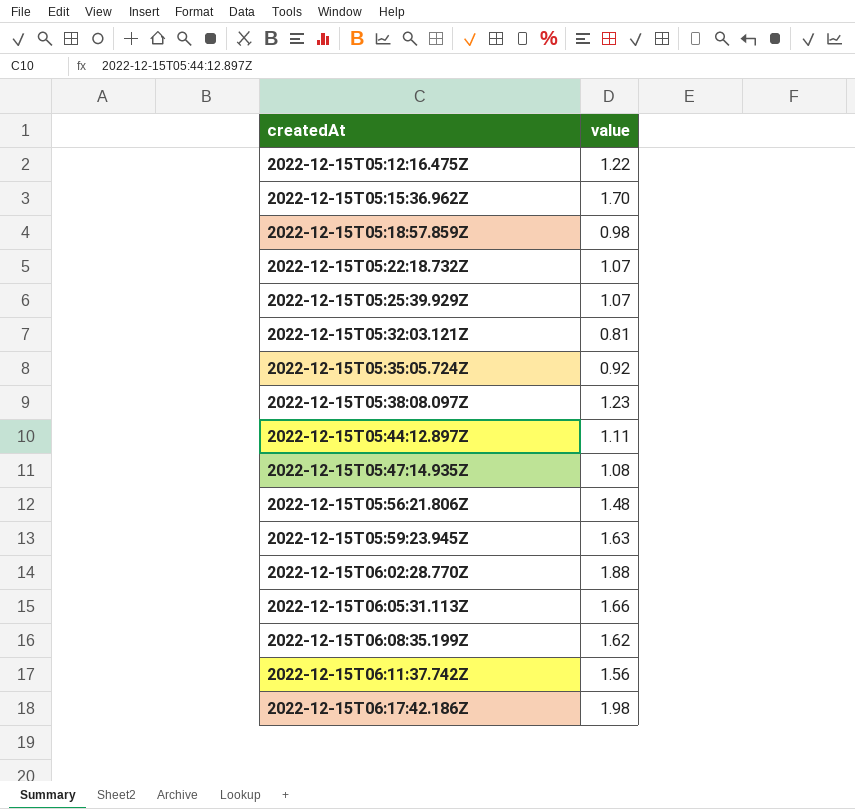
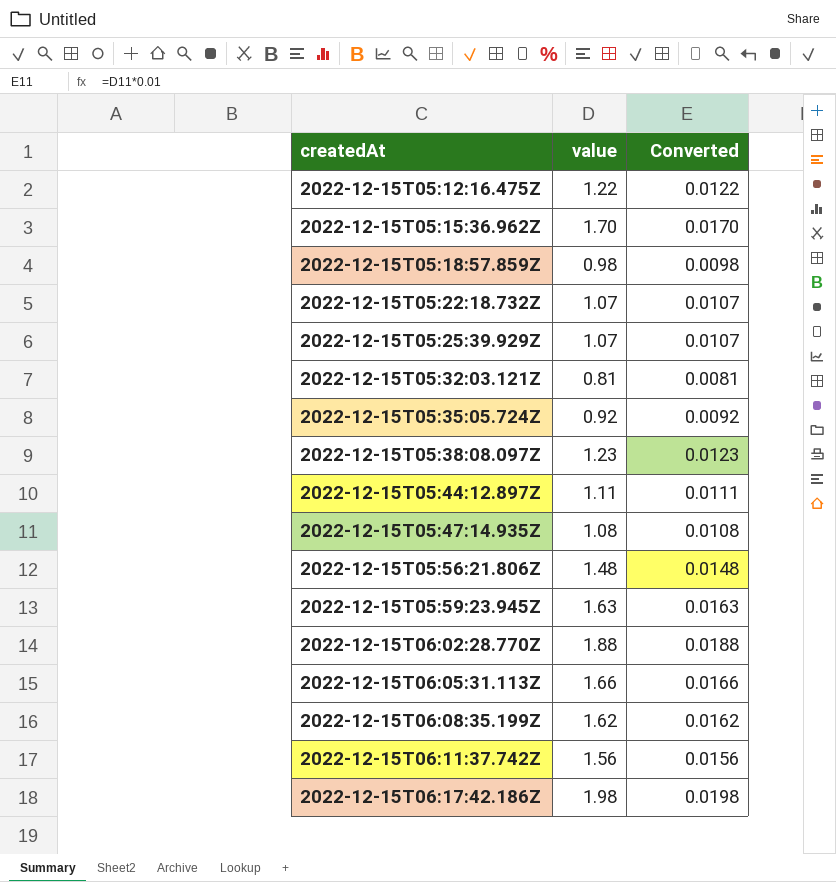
column Converted | formula: none -> [value] * 0.01

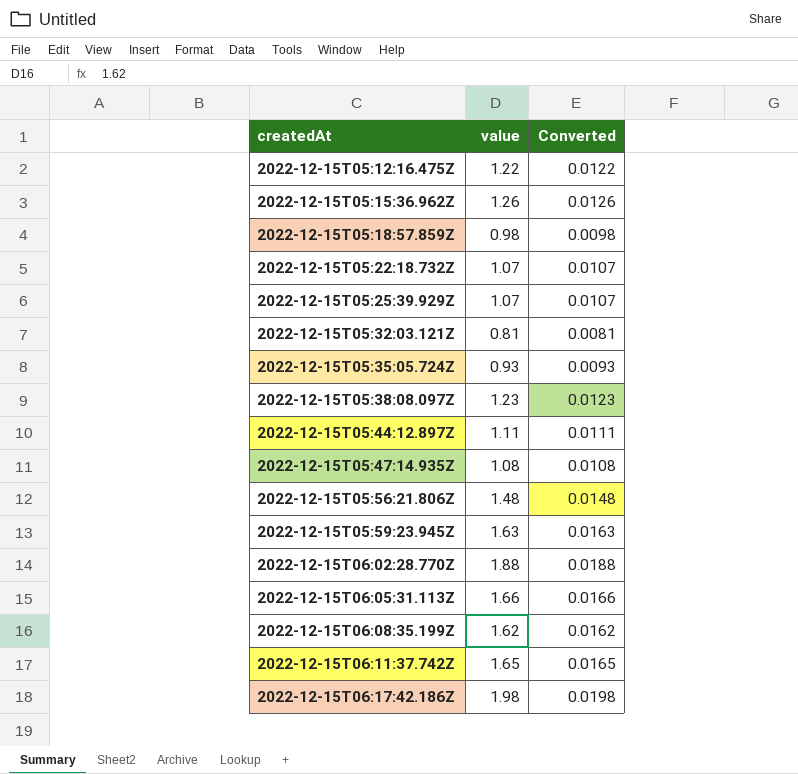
2022-12-15T05:15:36.962Z | value: 1.70 -> 1.26
2022-12-15T05:15:36.962Z | Converted: 0.0170 -> 0.0126
2022-12-15T05:35:05.724Z | value: 0.92 -> 0.93
2022-12-15T05:35:05.724Z | Converted: 0.0092 -> 0.0093
2022-12-15T06:11:37.742Z | value: 1.56 -> 1.65
2022-12-15T06:11:37.742Z | Converted: 0.0156 -> 0.0165

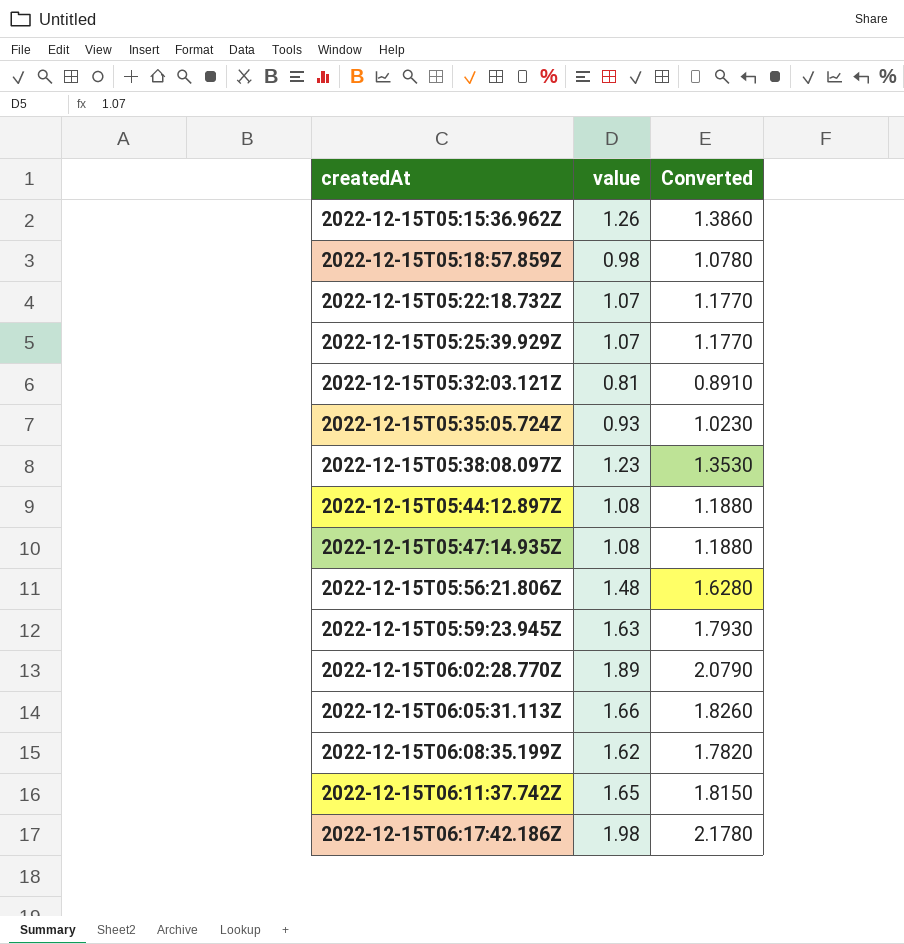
column Converted | formula: [value] * 0.01 -> [value] * 1.1
row 2022-12-15T05:12:16.475Z: 1.22 | 0.0122 -> none
2022-12-15T05:44:12.897Z | value: 1.11 -> 1.08
2022-12-15T06:02:28.770Z | value: 1.88 -> 1.89

